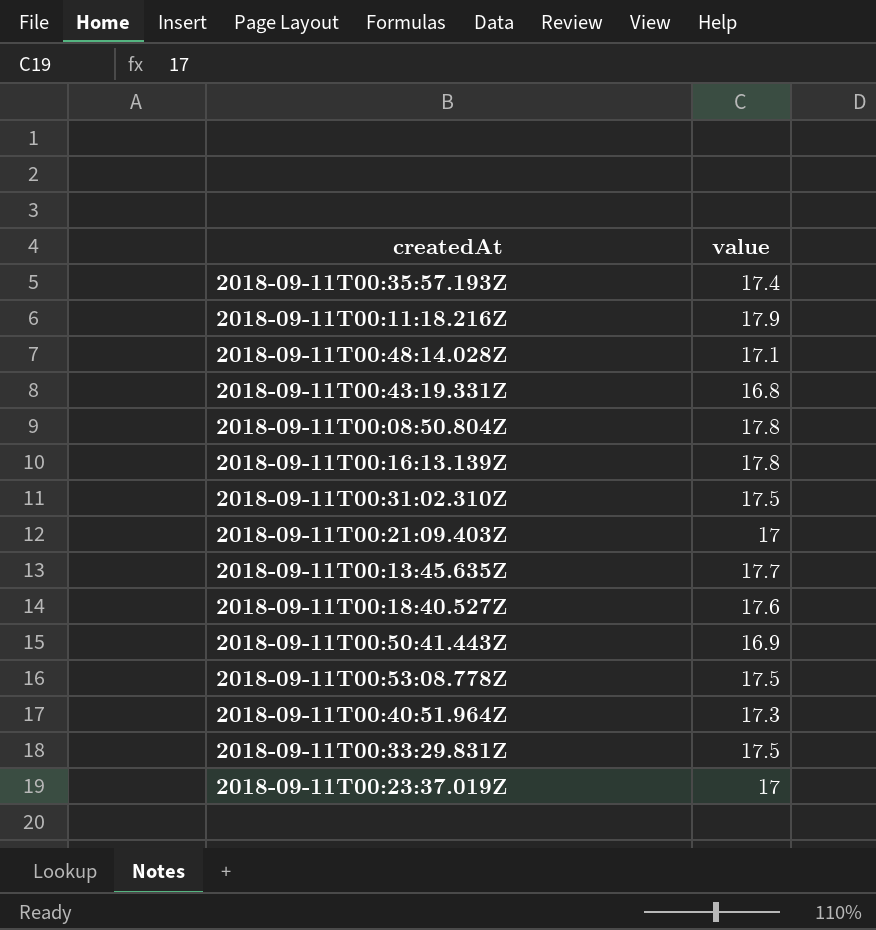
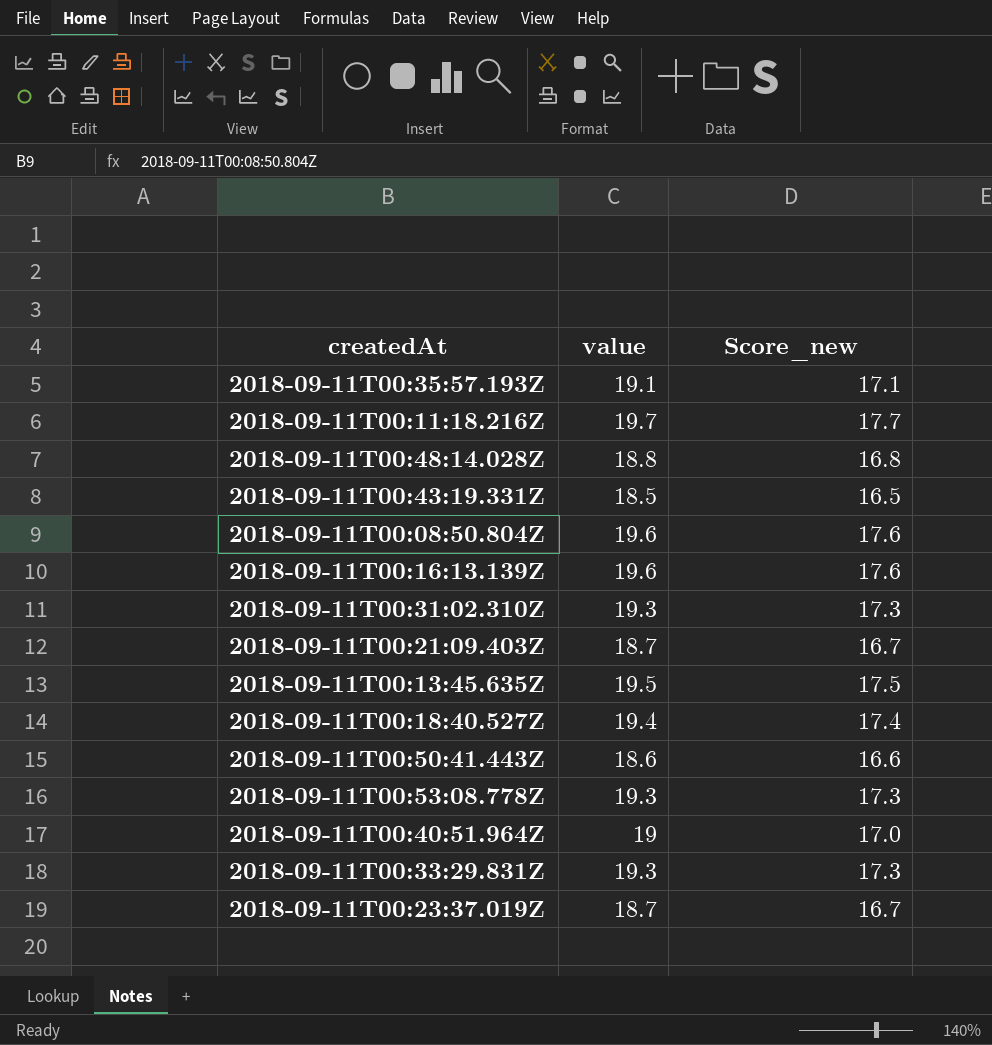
column Score_new | formula: none -> [value] - 2
2018-09-11T00:35:57.193Z | value: 17.4 -> 19.1
2018-09-11T00:11:18.216Z | value: 17.9 -> 19.7
2018-09-11T00:48:14.028Z | value: 17.1 -> 18.8
2018-09-11T00:43:19.331Z | value: 16.8 -> 18.5
2018-09-11T00:08:50.804Z | value: 17.8 -> 19.6
2018-09-11T00:16:13.139Z | value: 17.8 -> 19.6
2018-09-11T00:31:02.310Z | value: 17.5 -> 19.3
2018-09-11T00:21:09.403Z | value: 17 -> 18.7
2018-09-11T00:13:45.635Z | value: 17.7 -> 19.5
2018-09-11T00:18:40.527Z | value: 17.6 -> 19.4
2018-09-11T00:50:41.443Z | value: 16.9 -> 18.6
2018-09-11T00:53:08.778Z | value: 17.5 -> 19.3
2018-09-11T00:40:51.964Z | value: 17.3 -> 19
2018-09-11T00:33:29.831Z | value: 17.5 -> 19.3
2018-09-11T00:23:37.019Z | value: 17 -> 18.7

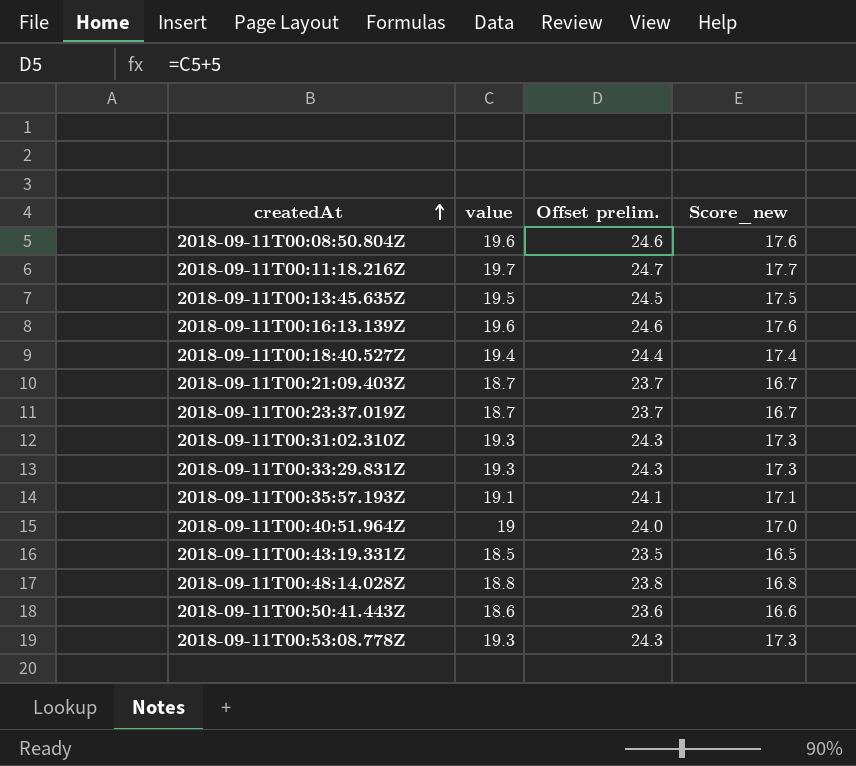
row order: none -> createdAt ascending
column Offset prelim. | formula: none -> [value] + 5

